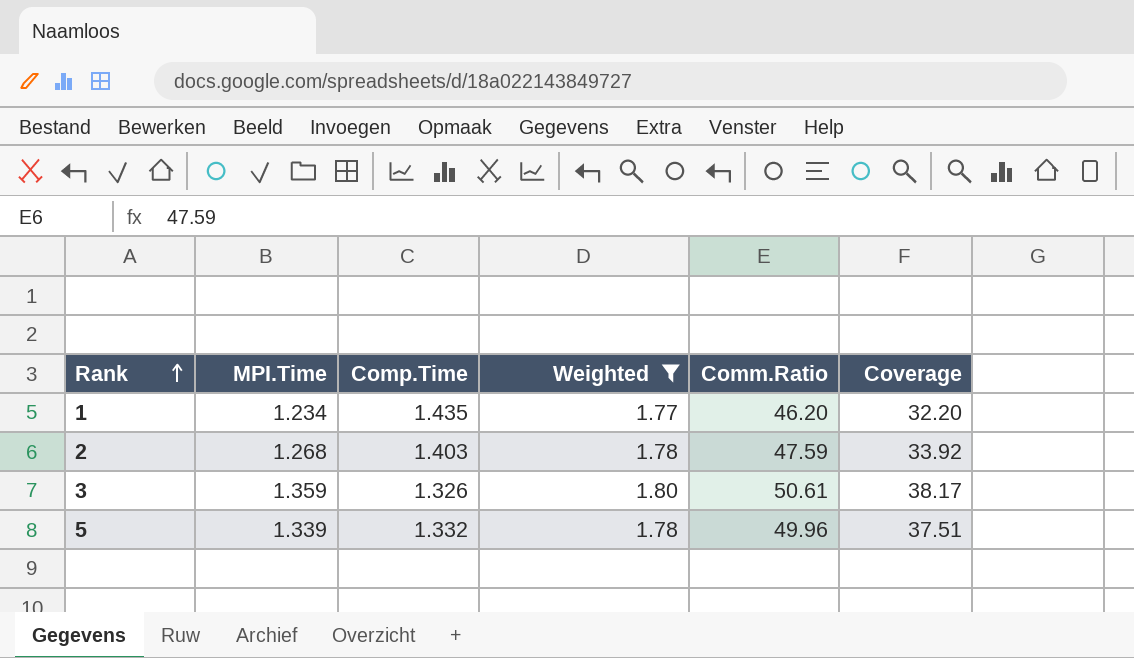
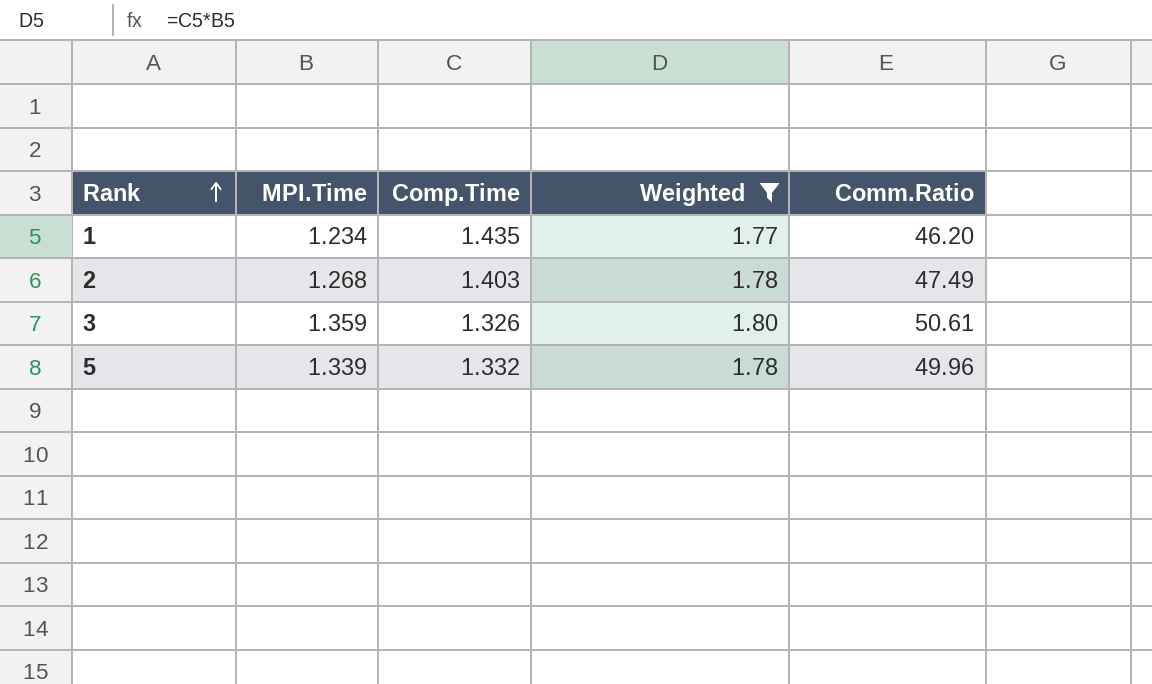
column Coverage | formula: [Comm.Ratio] / [Comp.Time] -> none
2 | Comm.Ratio: 47.59 -> 47.49

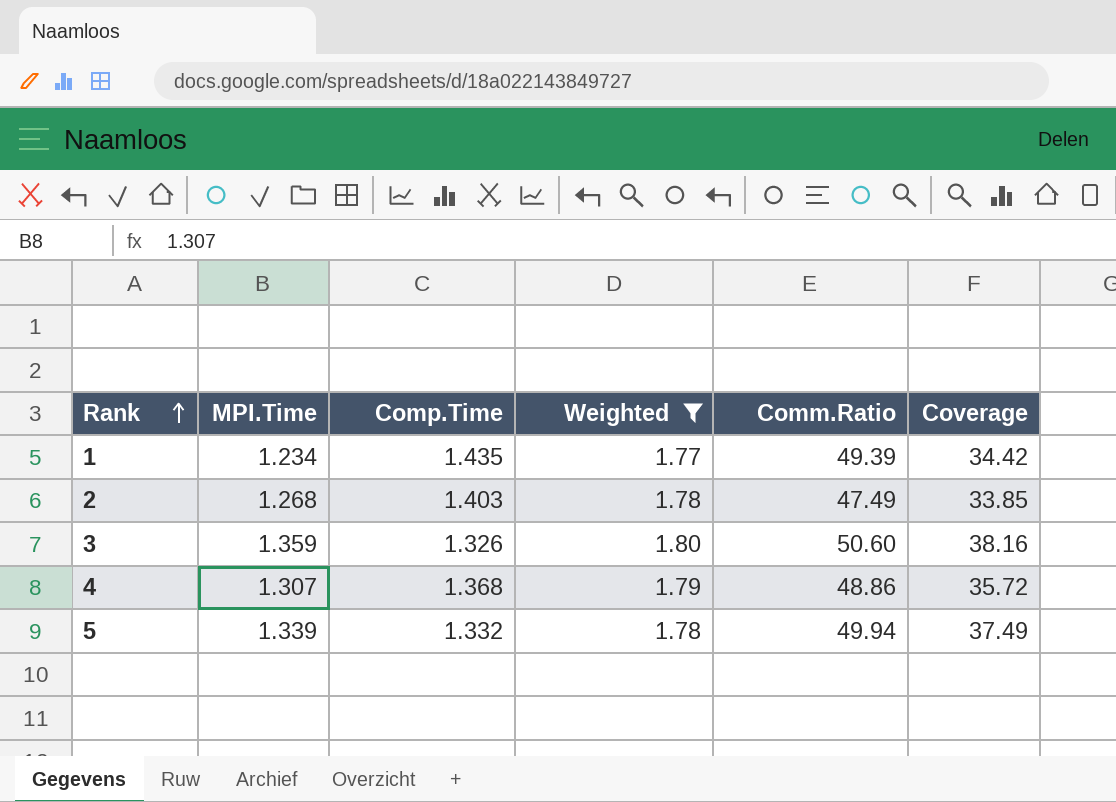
column Coverage | formula: none -> [Comm.Ratio] / [Comp.Time]
1 | Comm.Ratio: 46.20 -> 49.39
3 | Comm.Ratio: 50.61 -> 50.60
row 4: none -> 1.307 | 1.368 | 1.79 | 48.86 | 35.72
5 | Comm.Ratio: 49.96 -> 49.94

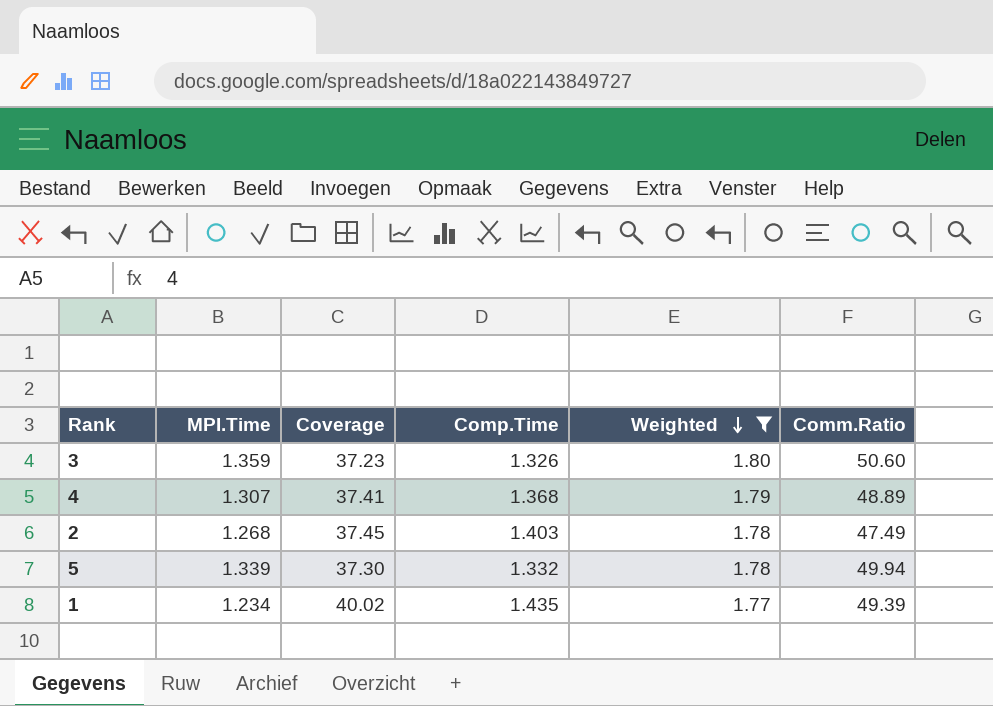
row order: Rank ascending -> Weighted descending
column Coverage | formula: [Comm.Ratio] / [Comp.Time] -> [Comm.Ratio] / [MPI.Time]
column Coverage | position: 6 -> 3
4 | Comm.Ratio: 48.86 -> 48.89

